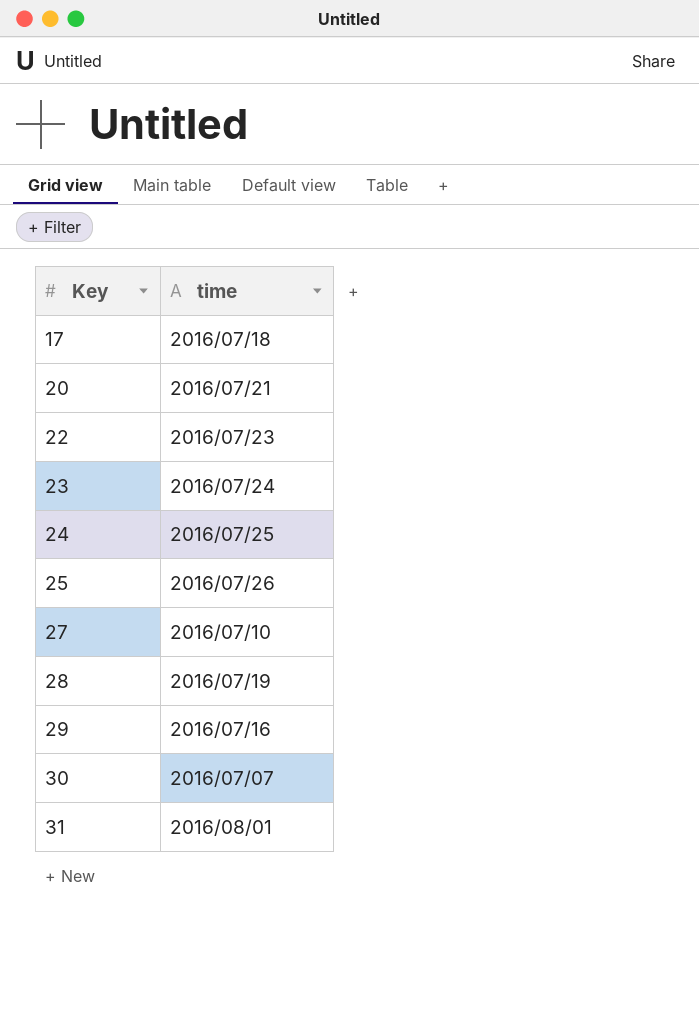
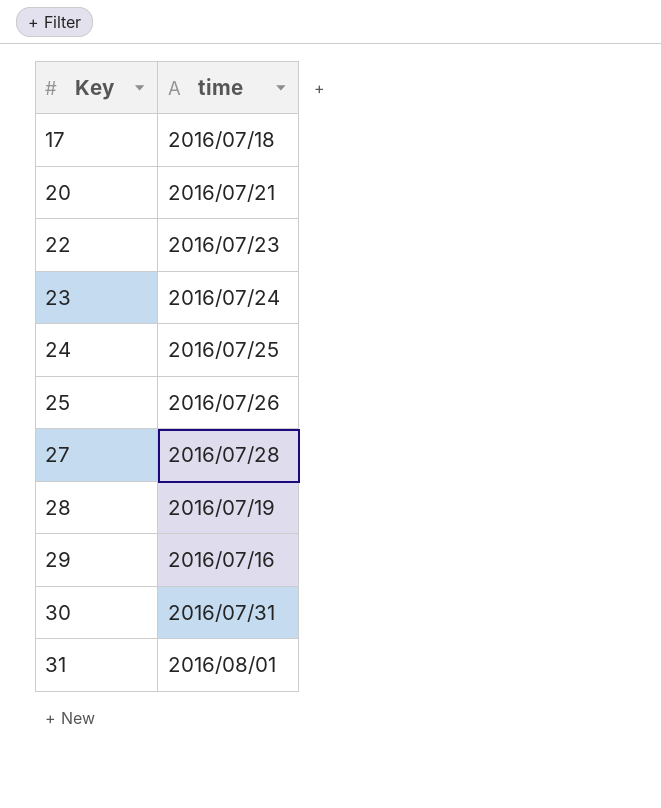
27 | time: 2016/07/10 -> 2016/07/28
30 | time: 2016/07/07 -> 2016/07/31

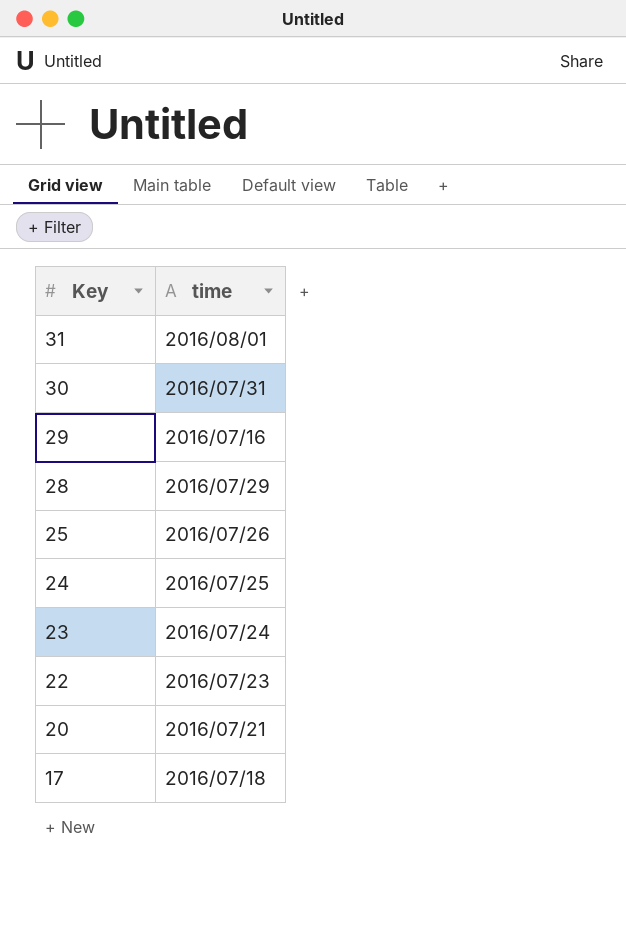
row order: Key ascending -> Key descending
row 27: 2016/07/28 -> none
28 | time: 2016/07/19 -> 2016/07/29

